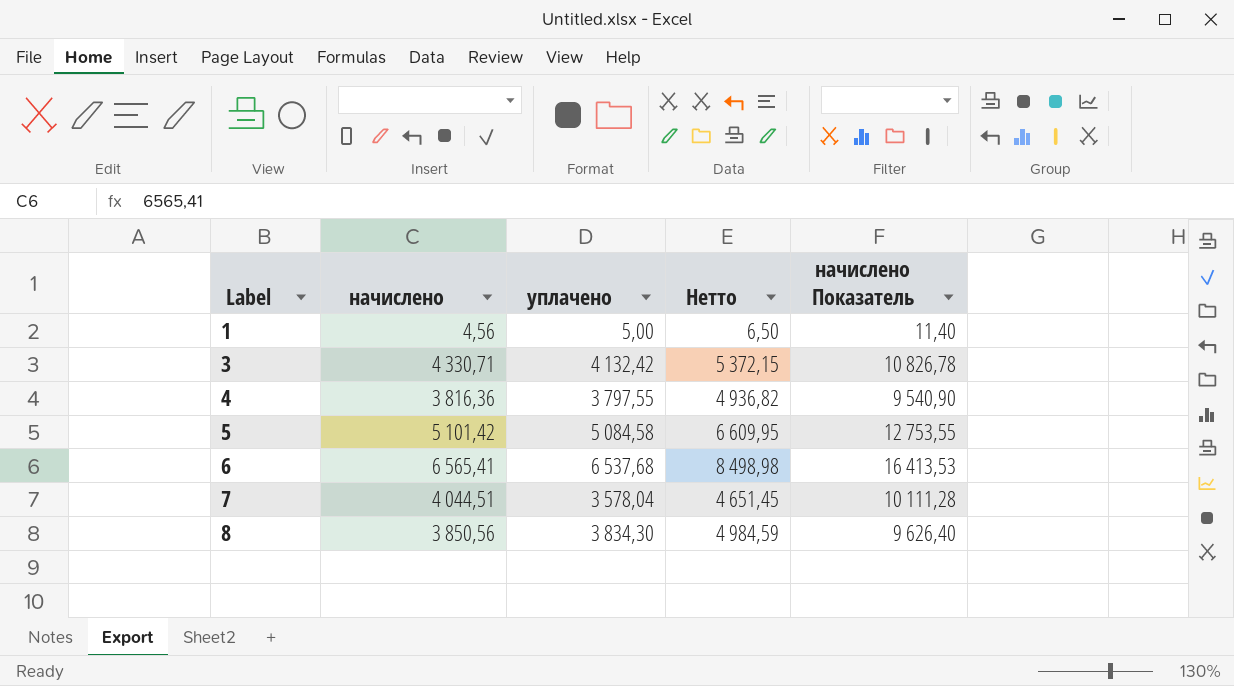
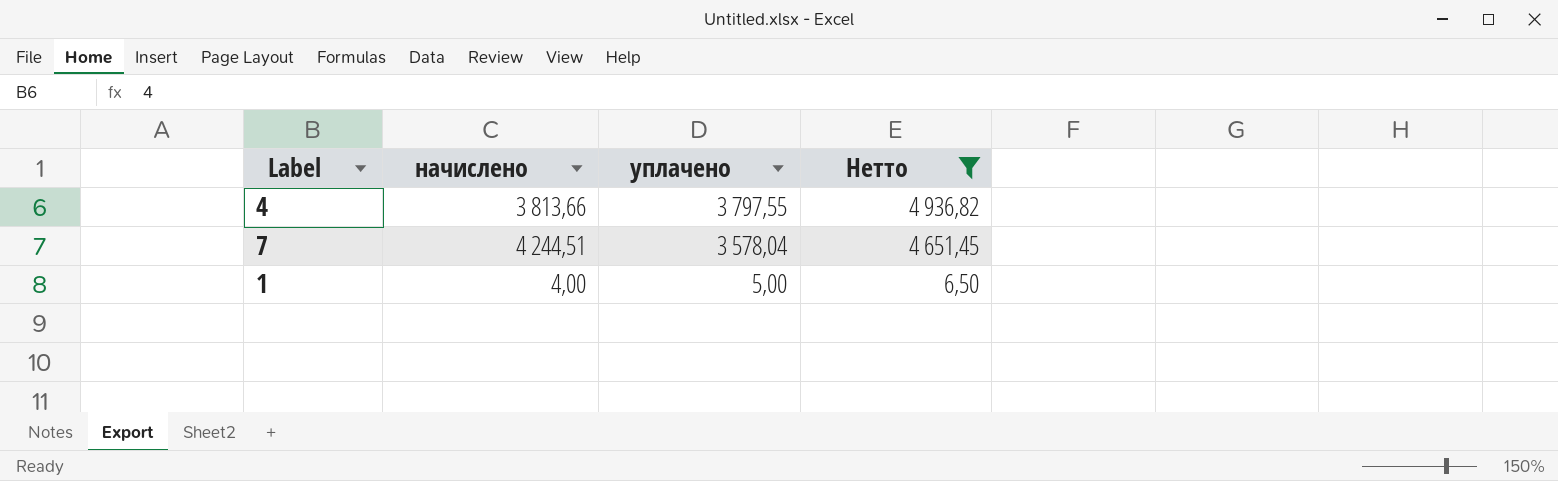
filter: none -> Нетто <= 4 936,82
row order: Label ascending -> уплачено descending
column начислено Показатель | formula: [начислено] * 2,5 -> none
4 | начислено: 3 816,36 -> 3 813,66
7 | начислено: 4 044,51 -> 4 244,51
1 | начислено: 4,56 -> 4,00

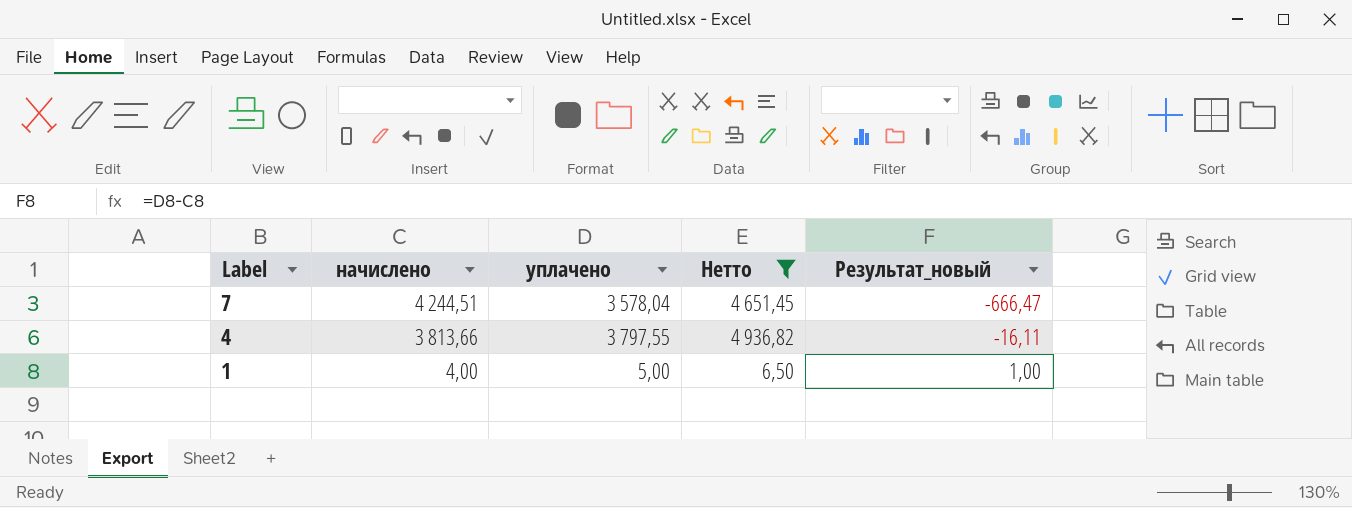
row order: уплачено descending -> Label descending
column Результат_новый | formula: none -> [уплачено] - [начислено]

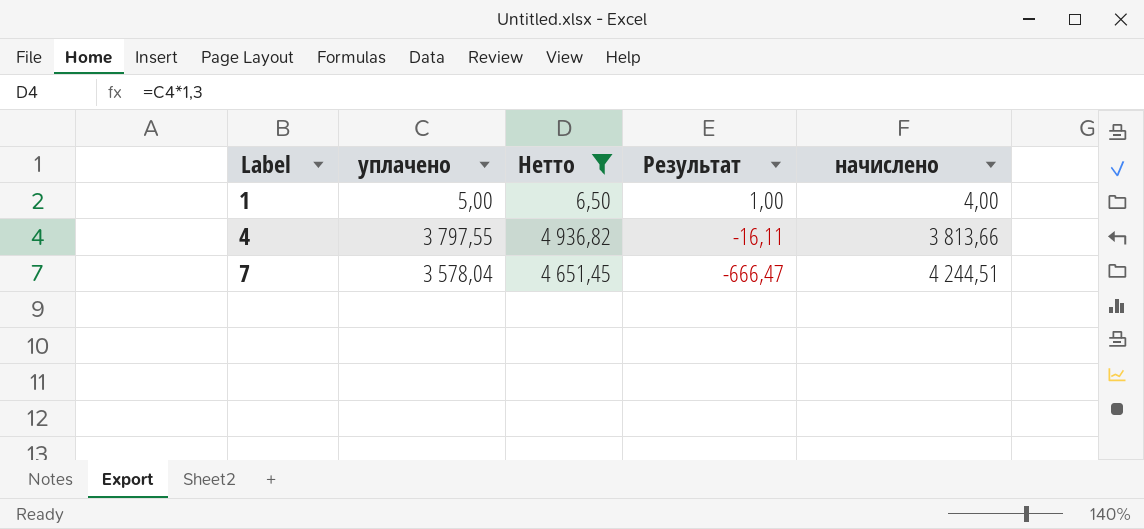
row order: Label descending -> Label ascending
column name: Результат_новый -> Результат
column начислено | position: 2 -> 5

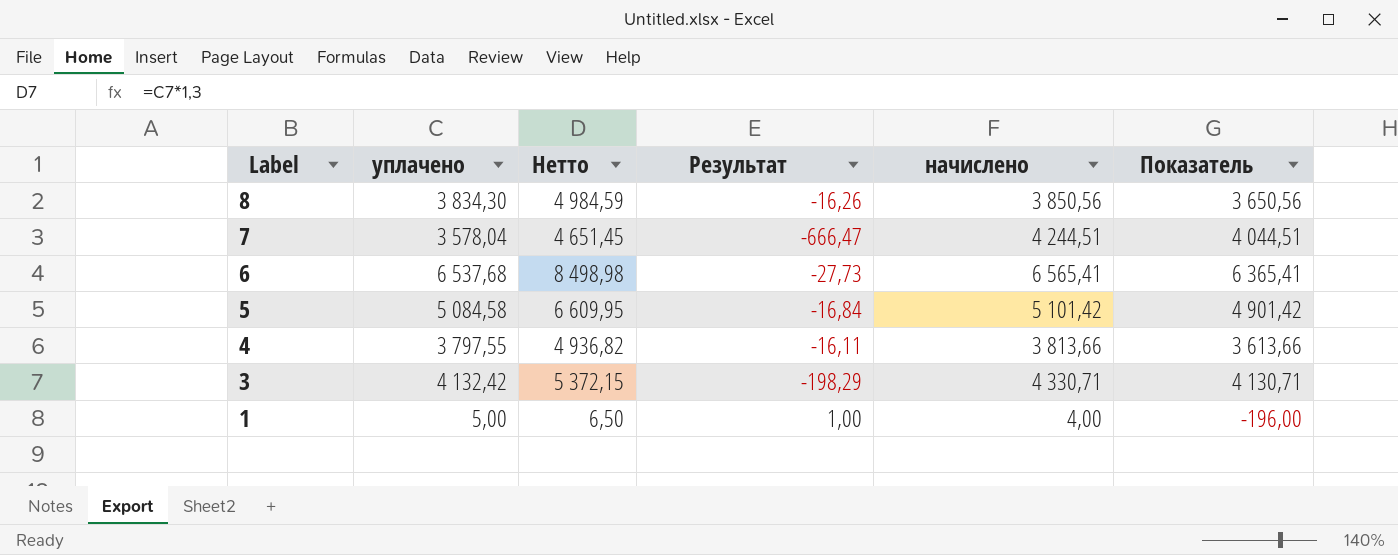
filter: Нетто <= 4 936,82 -> none
row order: Label ascending -> Label descending
column Показатель | formula: none -> [начислено] - 200

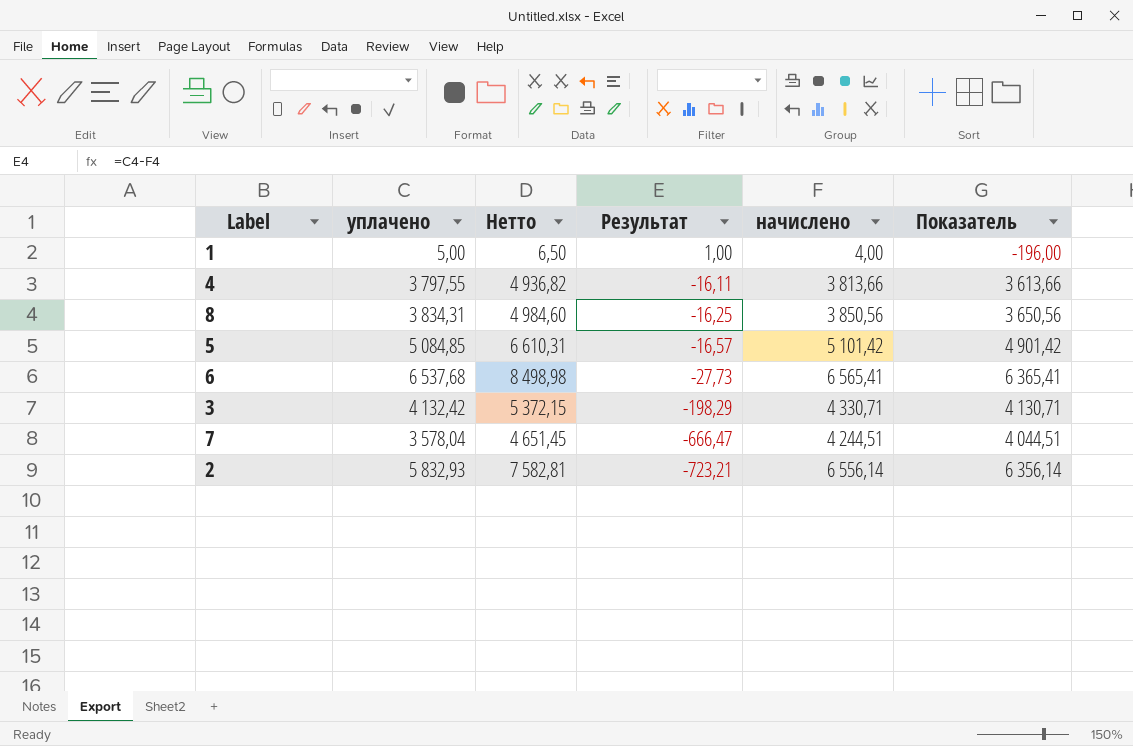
row order: Label descending -> Результат descending
8 | уплачено: 3 834,30 -> 3 834,31
8 | Нетто: 4 984,59 -> 4 984,60
8 | Результат: -16,26 -> -16,25
5 | уплачено: 5 084,58 -> 5 084,85
5 | Нетто: 6 609,95 -> 6 610,31
5 | Результат: -16,84 -> -16,57
row 2: none -> 5 832,93 | 7 582,81 | -723,21 | 6 556,14 | 6 356,14

